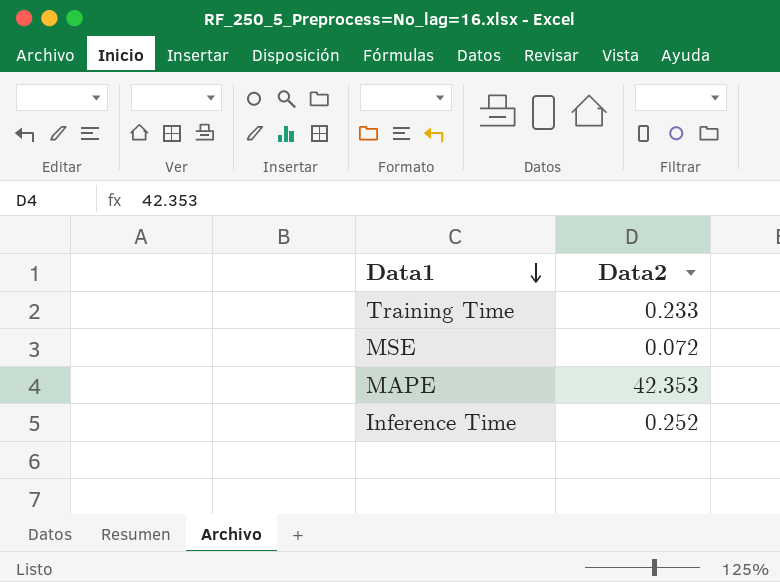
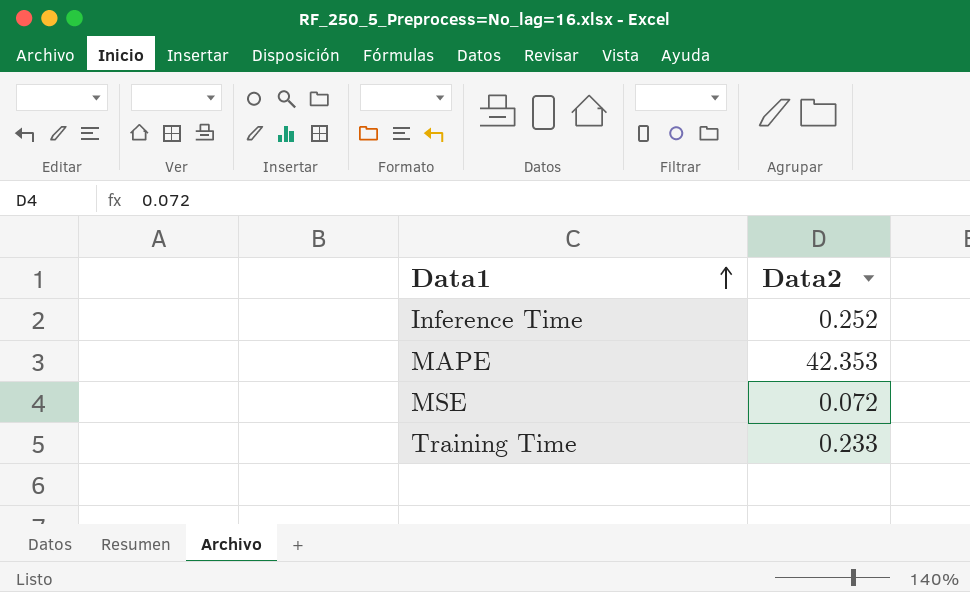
row order: Data1 descending -> Data1 ascending

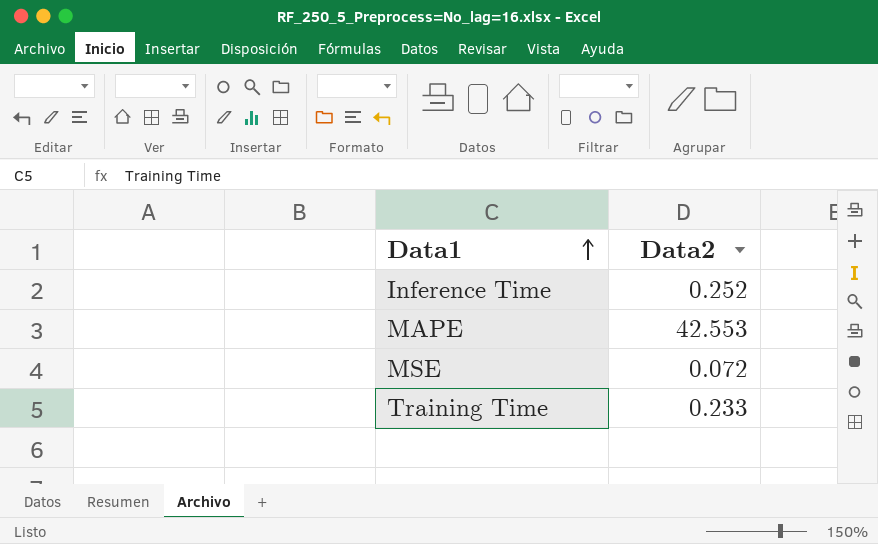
MAPE | Data2: 42.353 -> 42.553

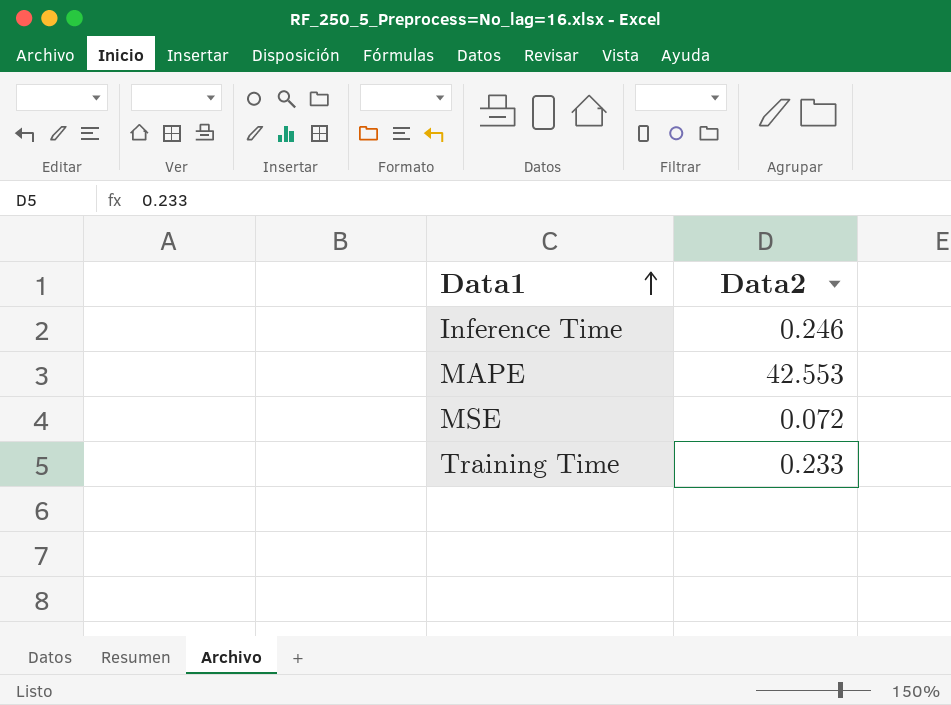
Inference Time | Data2: 0.252 -> 0.246

